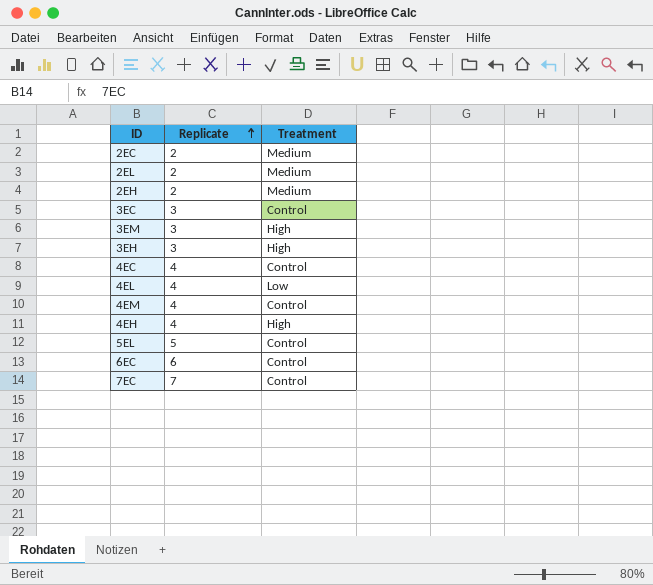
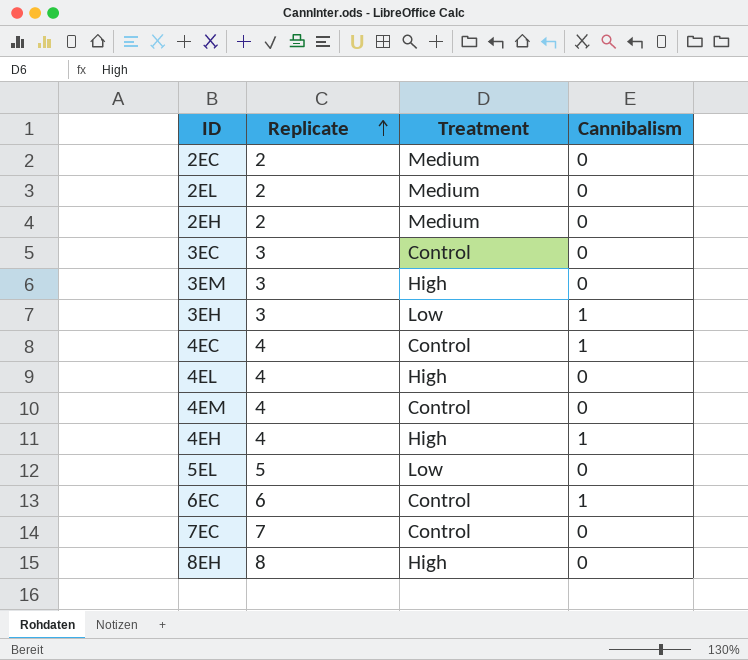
column Cannibalism | position: none -> 4
3EH | Treatment: High -> Low
4EL | Treatment: Low -> High
5EL | Treatment: Control -> Low
row 8EH: none -> 8 | High | 0

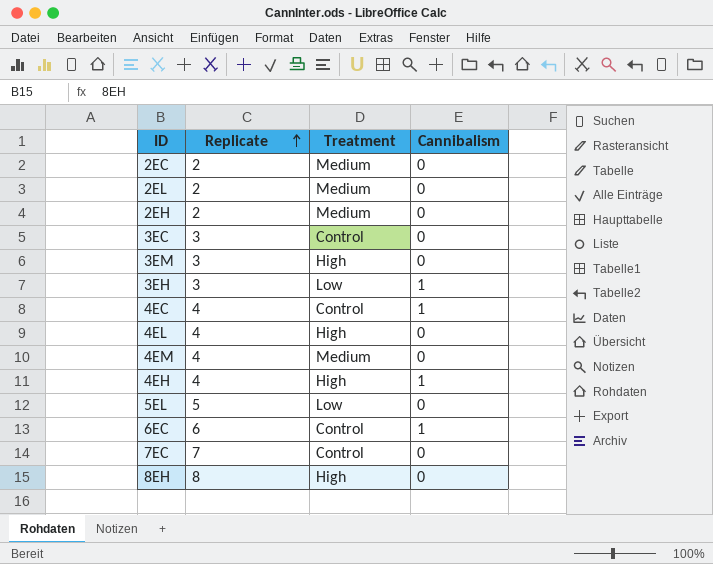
4EM | Treatment: Control -> Medium

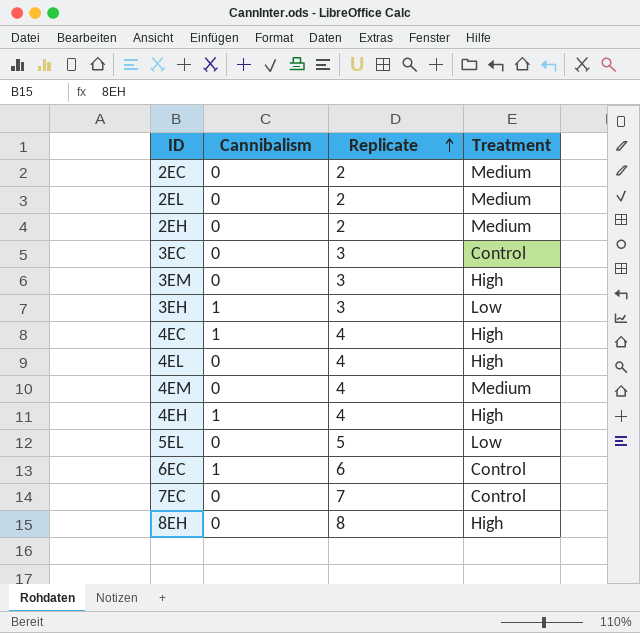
column Cannibalism | position: 4 -> 2
4EC | Treatment: Control -> High

